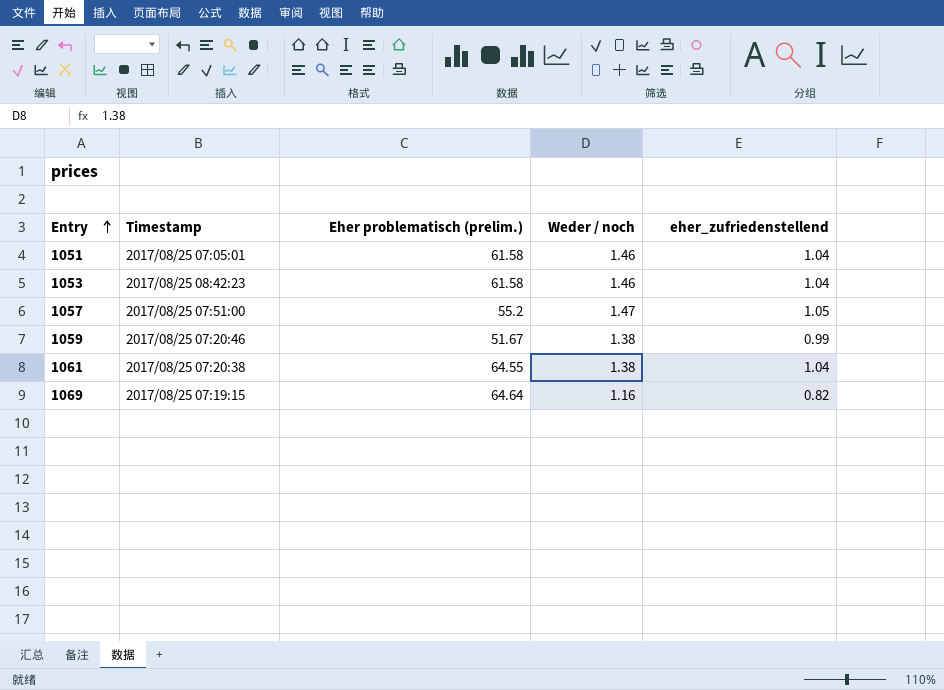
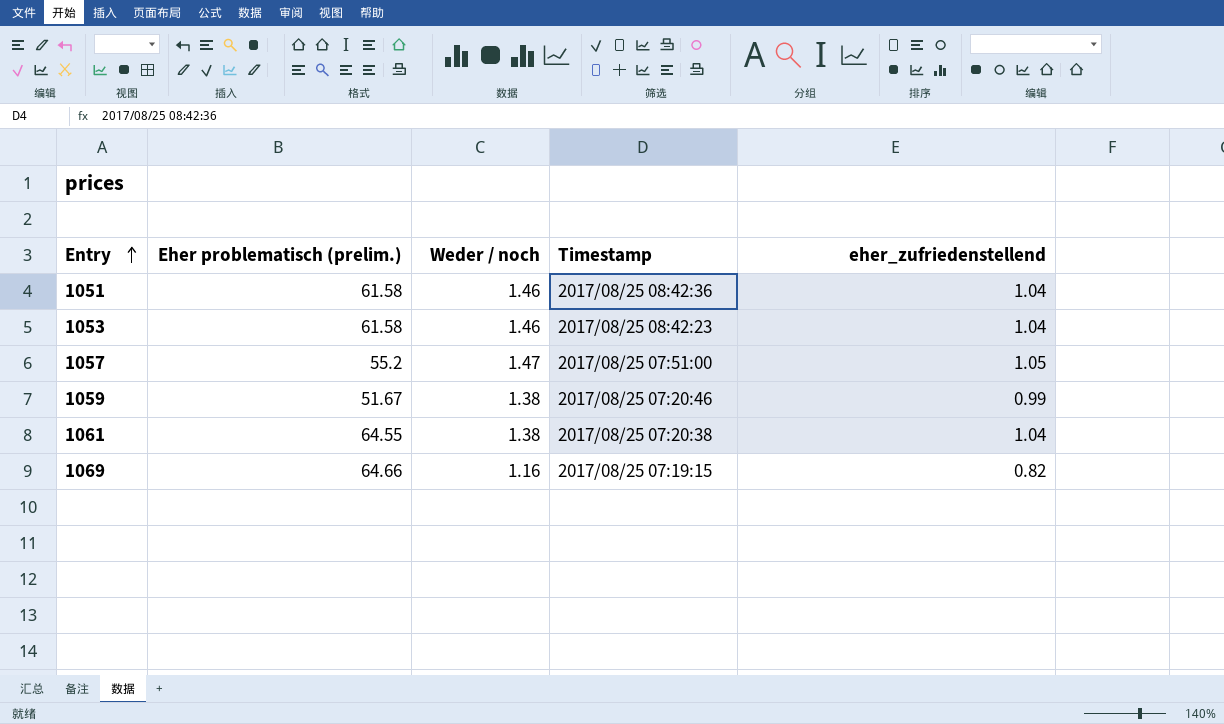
column Timestamp | position: 2 -> 4
1051 | Timestamp: 2017/08/25 07:05:01 -> 2017/08/25 08:42:36
1069 | Eher problematisch (prelim.): 64.64 -> 64.66

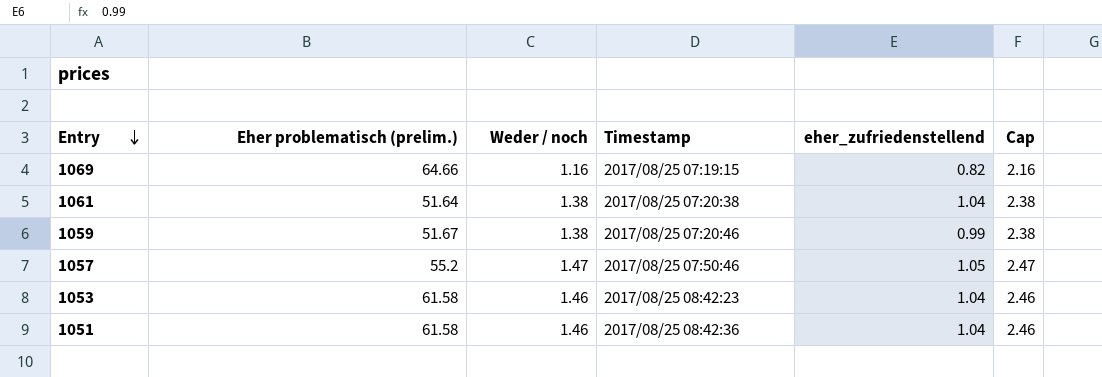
row order: Entry ascending -> Entry descending
column Cap | formula: none -> [Weder / noch] + 1
1061 | Eher problematisch (prelim.): 64.55 -> 51.64
1057 | Timestamp: 2017/08/25 07:51:00 -> 2017/08/25 07:50:46

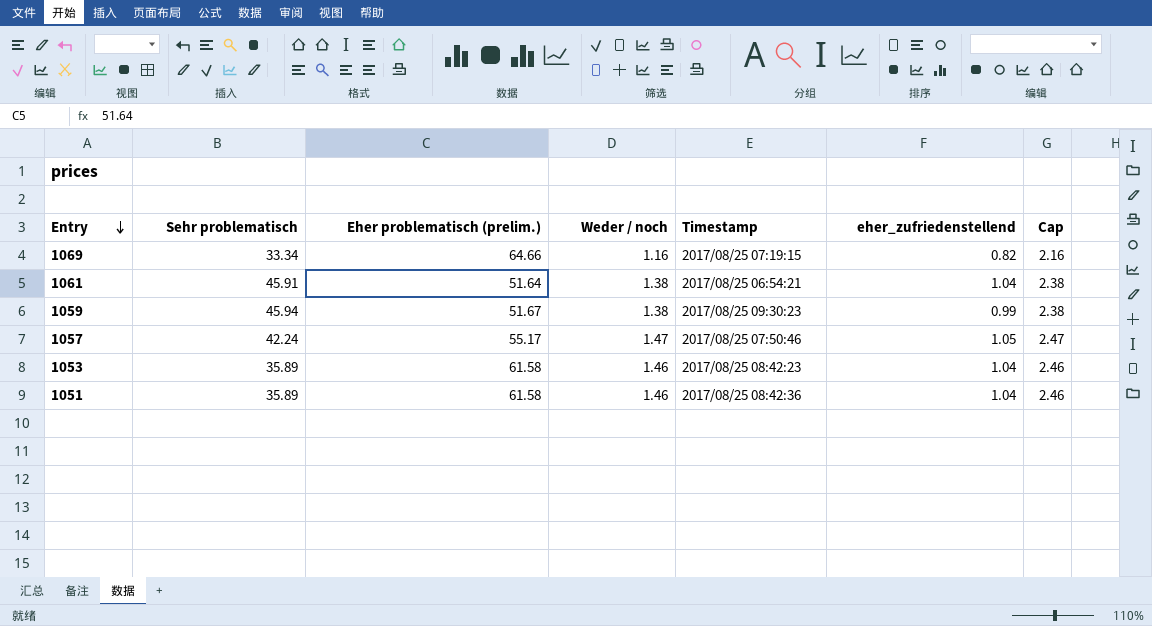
column Sehr problematisch | position: none -> 2
1061 | Timestamp: 2017/08/25 07:20:38 -> 2017/08/25 06:54:21
1059 | Timestamp: 2017/08/25 07:20:46 -> 2017/08/25 09:30:23
1057 | Eher problematisch (prelim.): 55.2 -> 55.17

